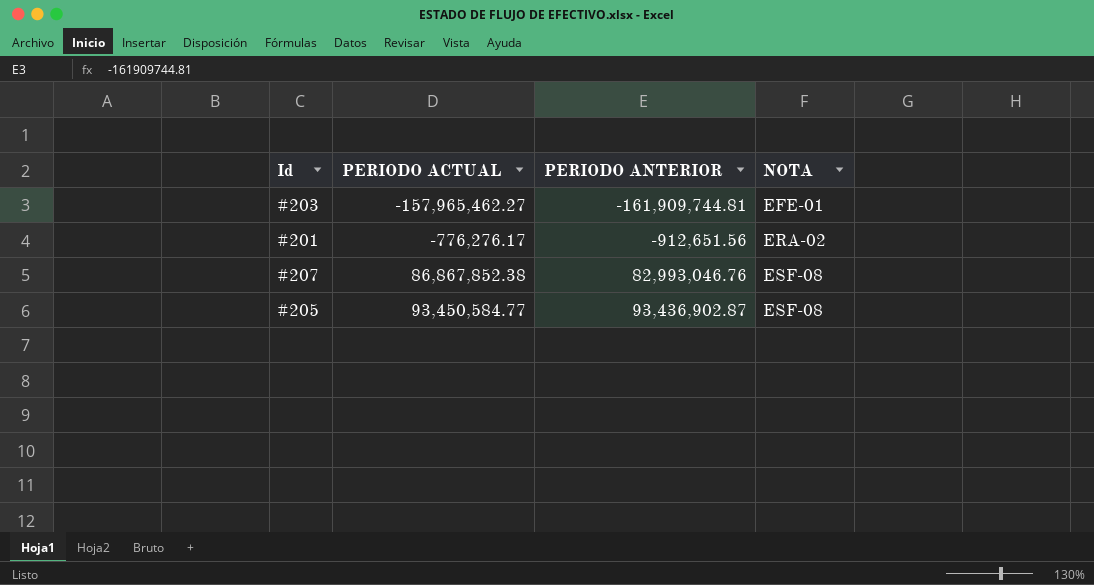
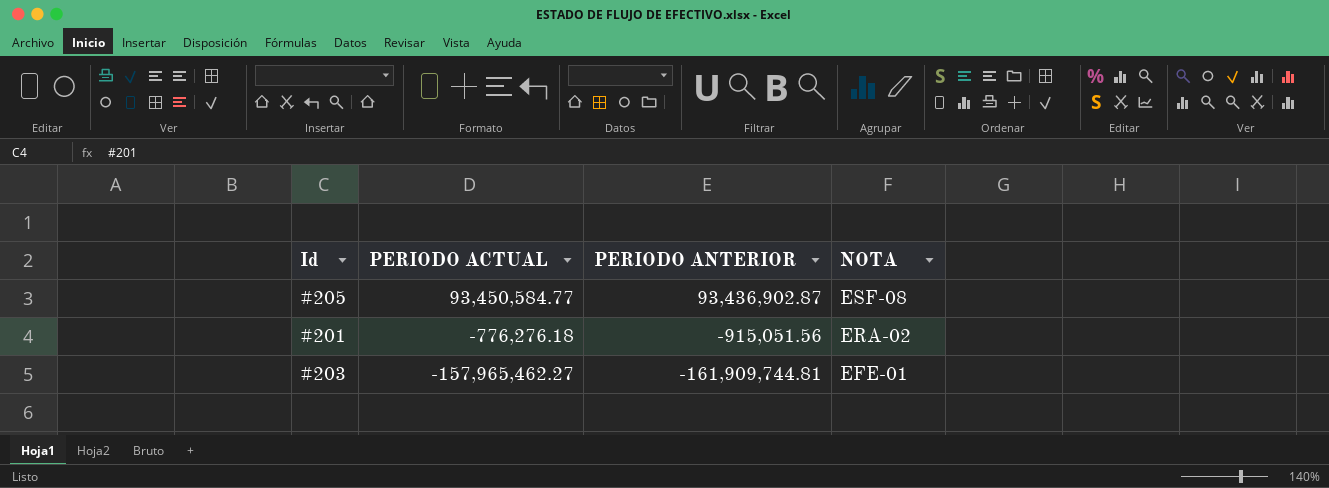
row order: PERIODO ACTUAL ascending -> PERIODO ACTUAL descending
row #207: 86,867,852.38 | 82,993,046.76 | ESF-08 -> none
#201 | PERIODO ACTUAL: -776,276.17 -> -776,276.18
#201 | PERIODO ANTERIOR: -912,651.56 -> -915,051.56

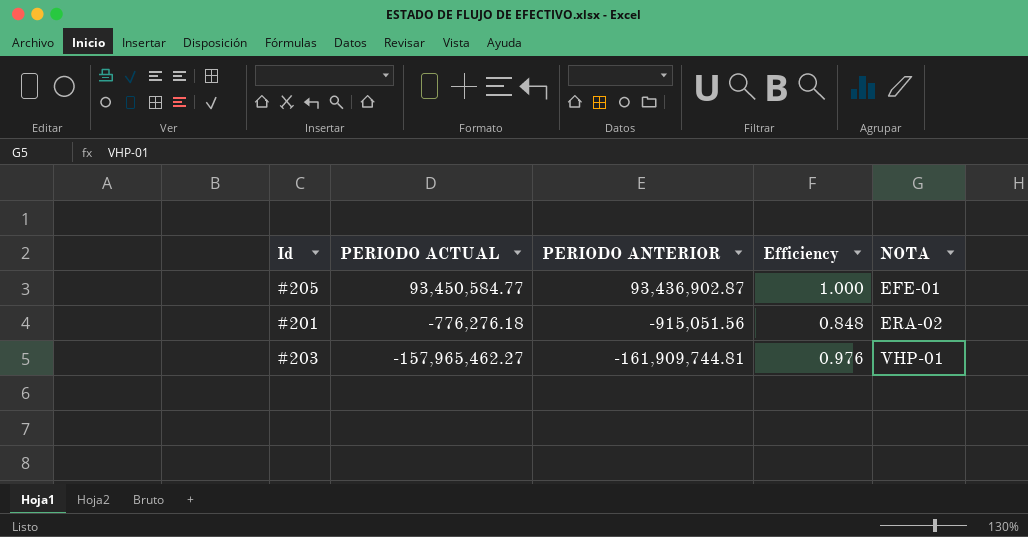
column Efficiency | formula: none -> [PERIODO ACTUAL] / [PERIODO ANTERIOR]
#205 | NOTA: ESF-08 -> EFE-01
#203 | NOTA: EFE-01 -> VHP-01

